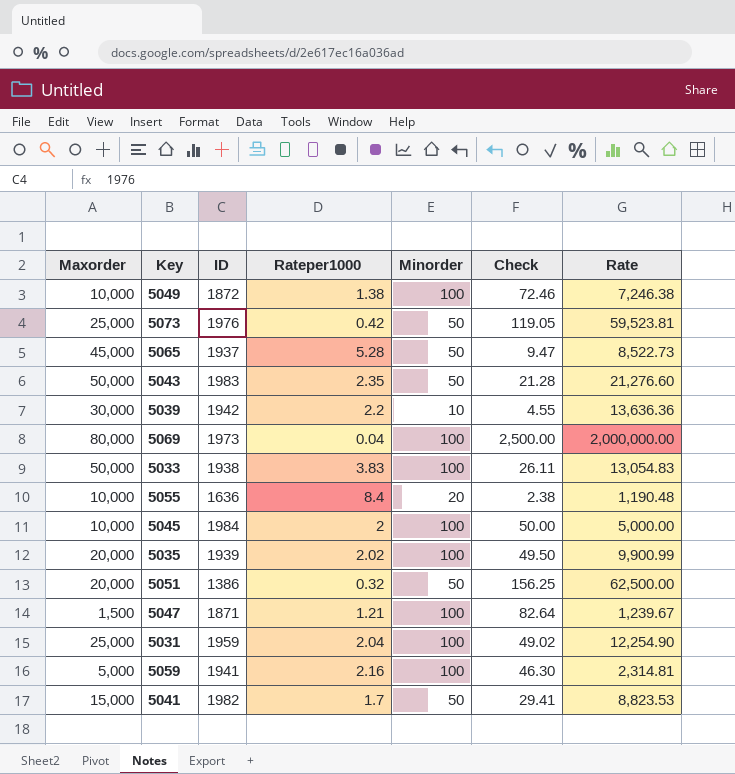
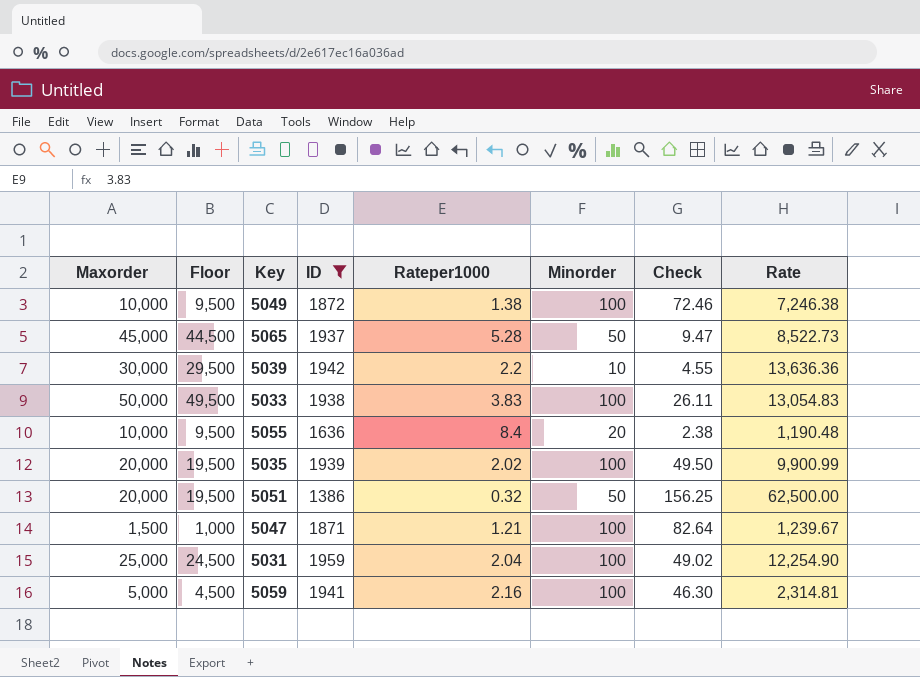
filter: none -> ID <= 1959
column Floor | formula: none -> [Maxorder] - 500

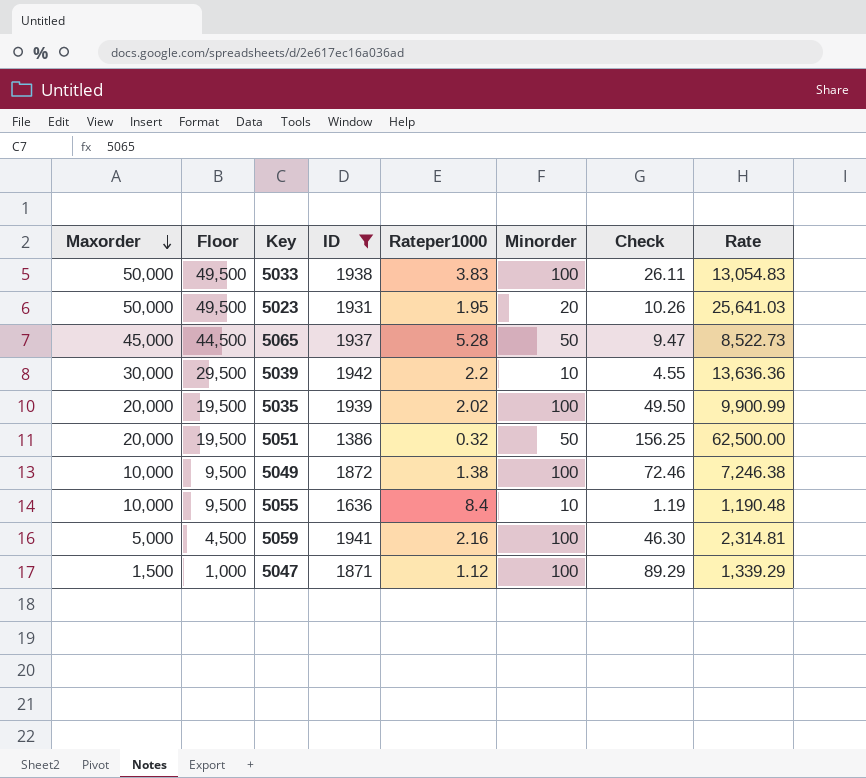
row order: none -> Maxorder descending
row 5031: 25,000 | 24,500 | 1959 | 2.04 | 100 | 49.02 | 12,254.90 -> none
row 5023: none -> 50,000 | 49,500 | 1931 | 1.95 | 20 | 10.26 | 25,641.03
5055 | Minorder: 20 -> 10
5055 | Check: 2.38 -> 1.19
5047 | Rateper1000: 1.21 -> 1.12
5047 | Check: 82.64 -> 89.29
5047 | Rate: 1,239.67 -> 1,339.29

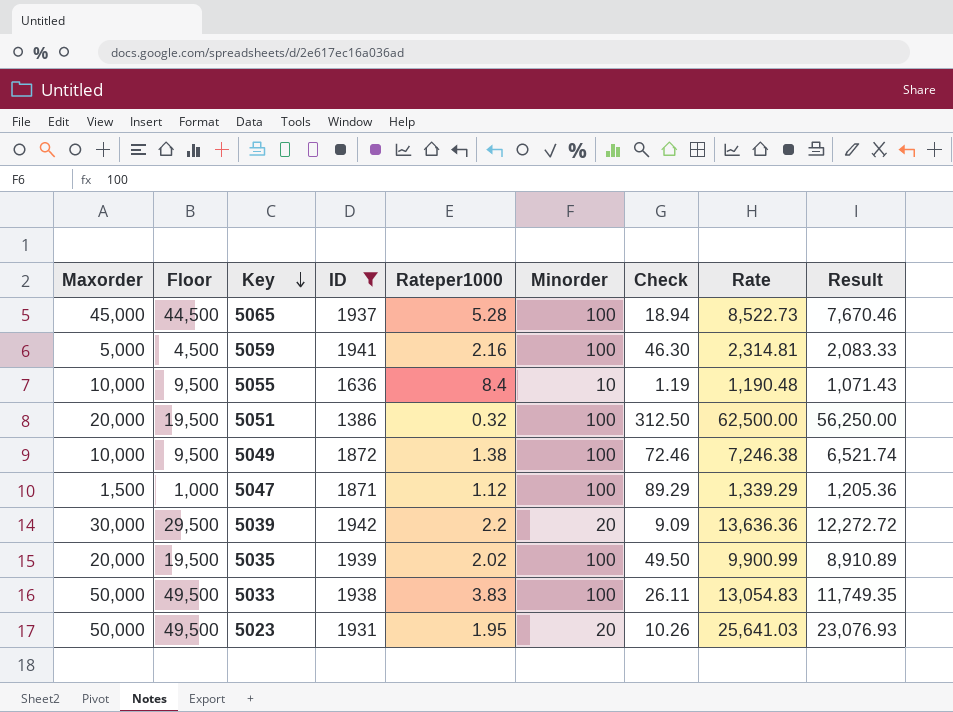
row order: Maxorder descending -> Key descending
column Result | formula: none -> [Rate] * 0.9
5065 | Minorder: 50 -> 100
5065 | Check: 9.47 -> 18.94
5051 | Minorder: 50 -> 100
5051 | Check: 156.25 -> 312.50
5039 | Minorder: 10 -> 20
5039 | Check: 4.55 -> 9.09

